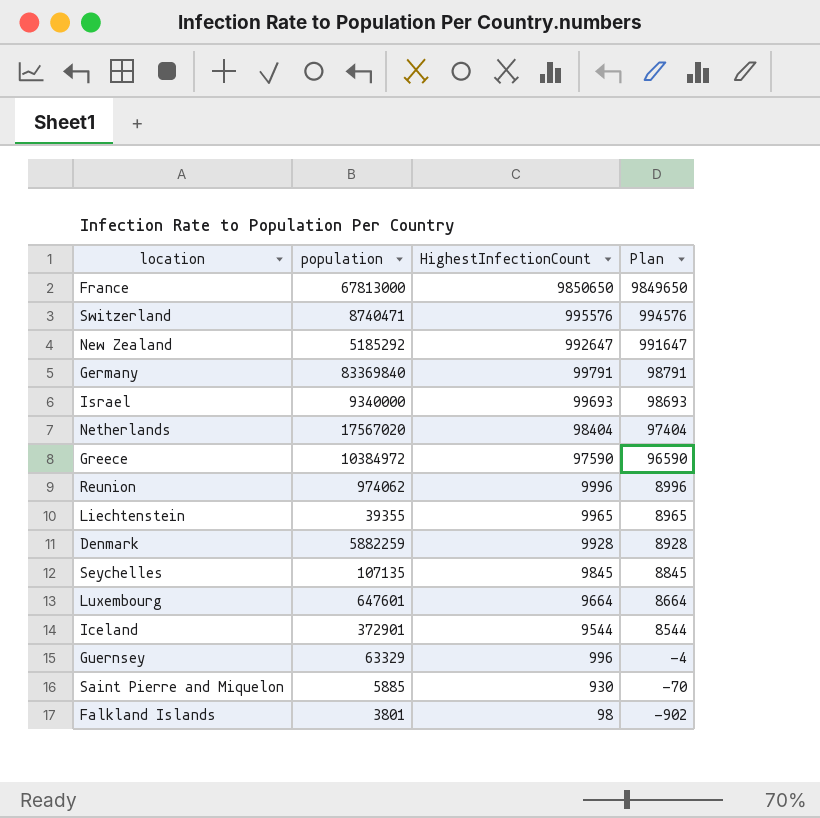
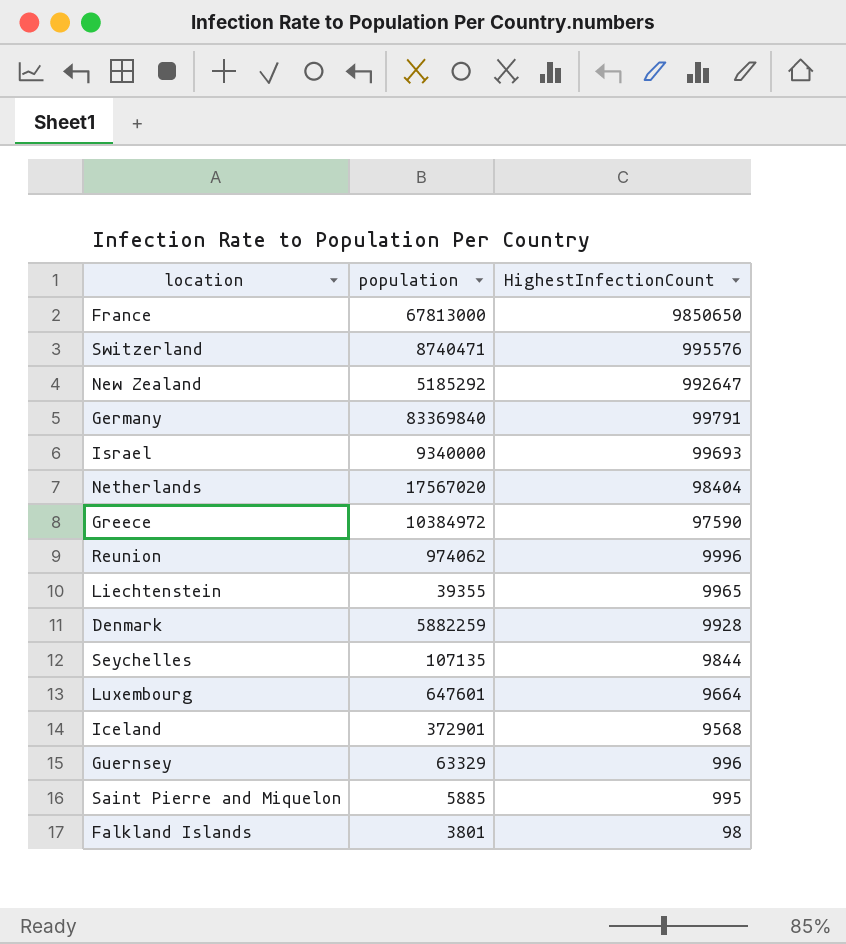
column Plan | formula: [HighestInfectionCount] - 1000 -> none
Seychelles | HighestInfectionCount: 9845 -> 9844
Iceland | HighestInfectionCount: 9544 -> 9568
Saint Pierre and Miquelon | HighestInfectionCount: 930 -> 995

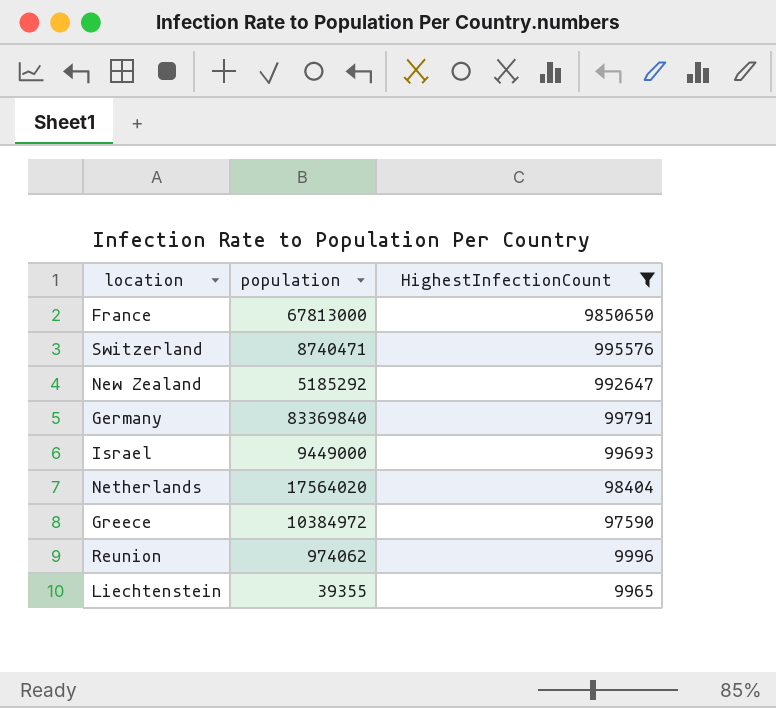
filter: none -> HighestInfectionCount >= 9965
Israel | population: 9340000 -> 9449000
Netherlands | population: 17567020 -> 17564020

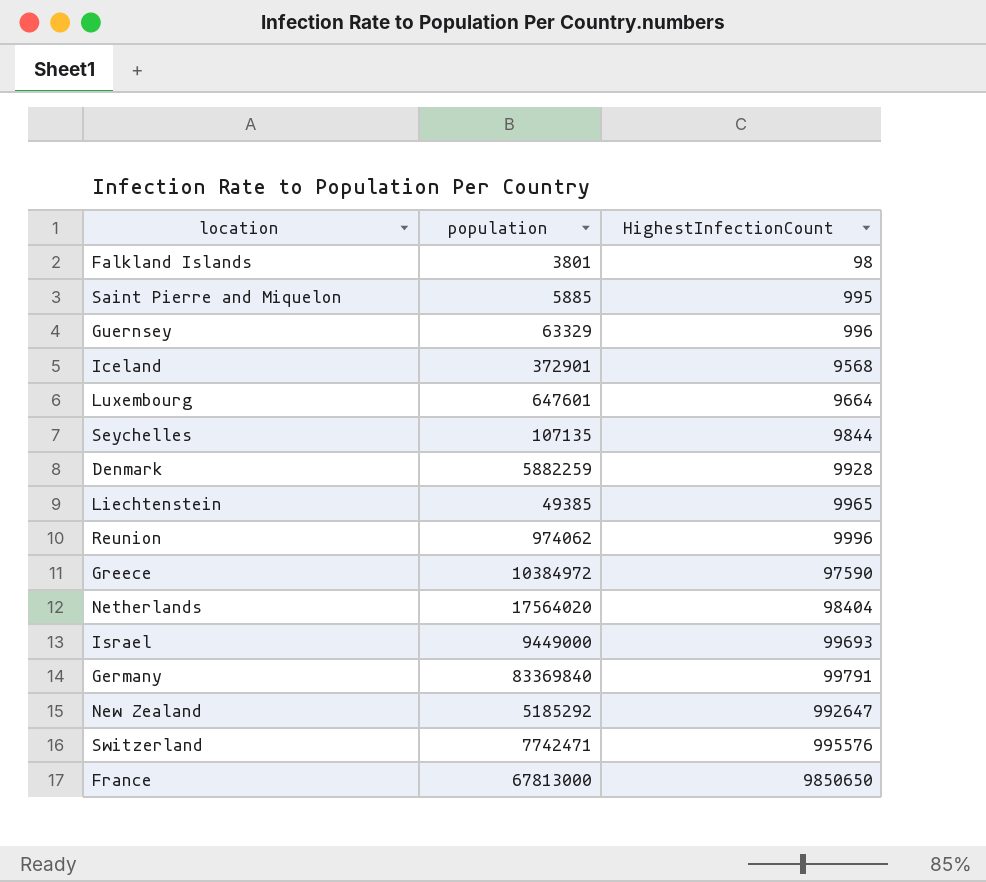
filter: HighestInfectionCount >= 9965 -> none
row order: HighestInfectionCount descending -> HighestInfectionCount ascending
Liechtenstein | population: 39355 -> 49385
Switzerland | population: 8740471 -> 7742471

